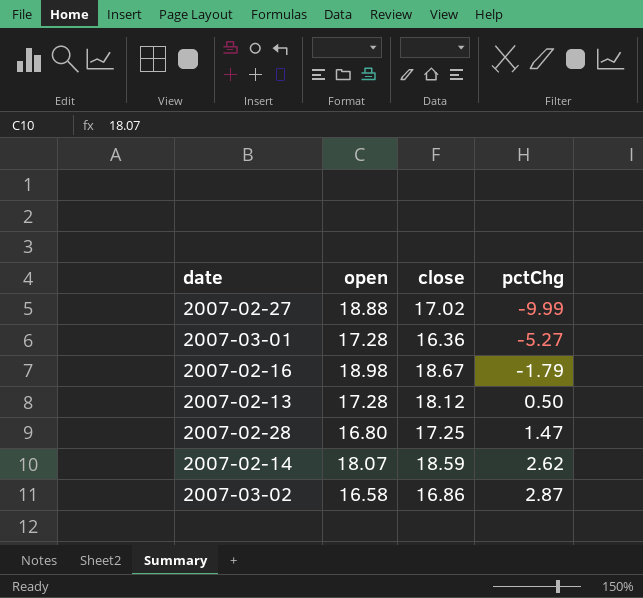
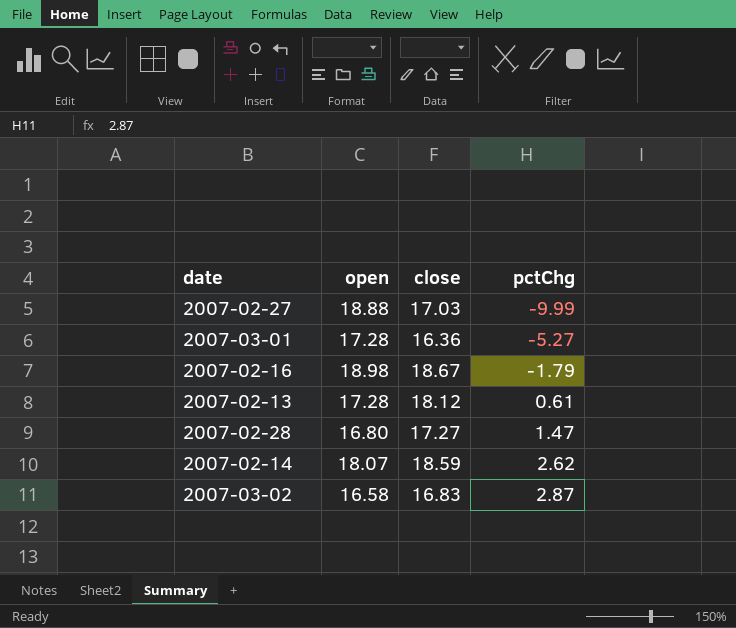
2007-02-27 | close: 17.02 -> 17.03
2007-02-13 | pctChg: 0.50 -> 0.61
2007-02-28 | close: 17.25 -> 17.27
2007-03-02 | close: 16.86 -> 16.83

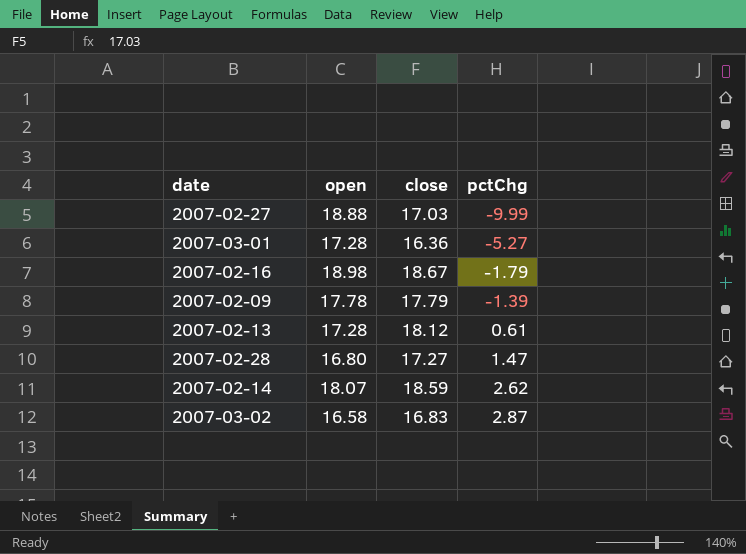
row 2007-02-09: none -> 17.78 | 17.79 | -1.39

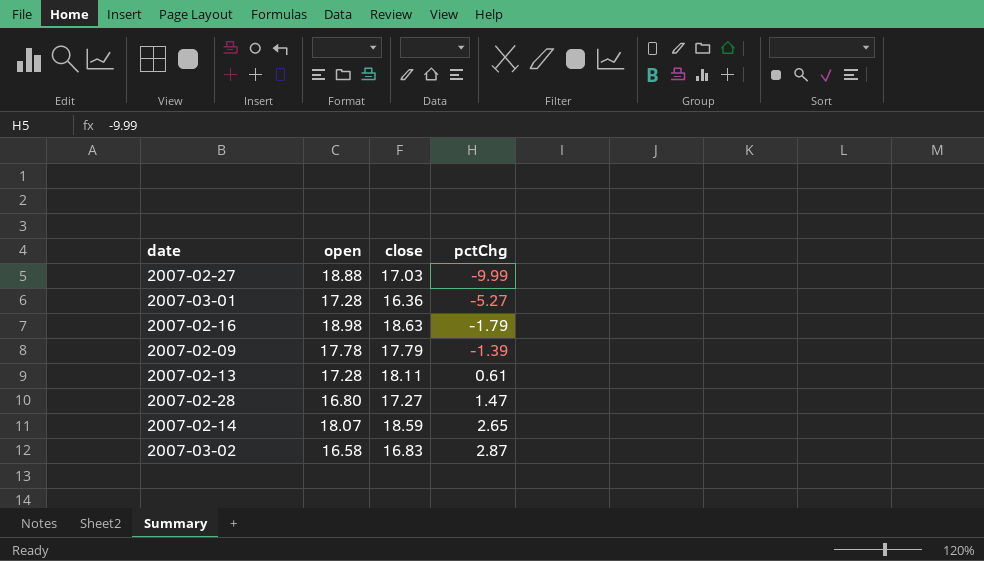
2007-02-16 | close: 18.67 -> 18.63
2007-02-13 | close: 18.12 -> 18.11
2007-02-14 | pctChg: 2.62 -> 2.65

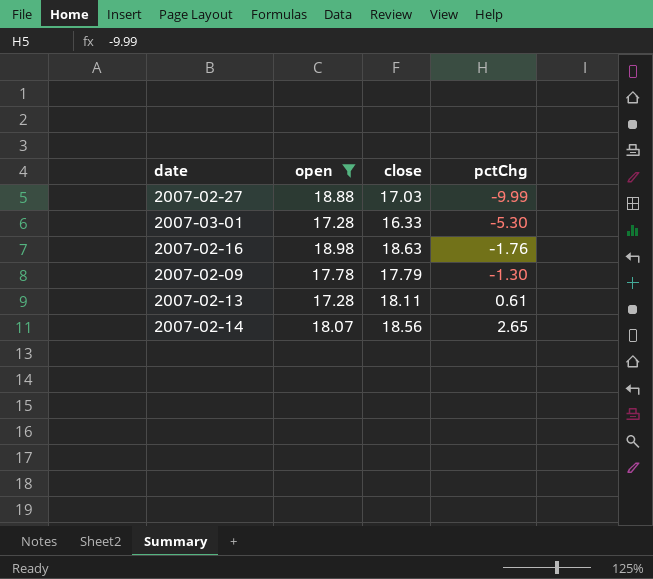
filter: none -> open >= 17.28
2007-03-01 | close: 16.36 -> 16.33
2007-03-01 | pctChg: -5.27 -> -5.30
2007-02-16 | pctChg: -1.79 -> -1.76
2007-02-09 | pctChg: -1.39 -> -1.30
2007-02-14 | close: 18.59 -> 18.56

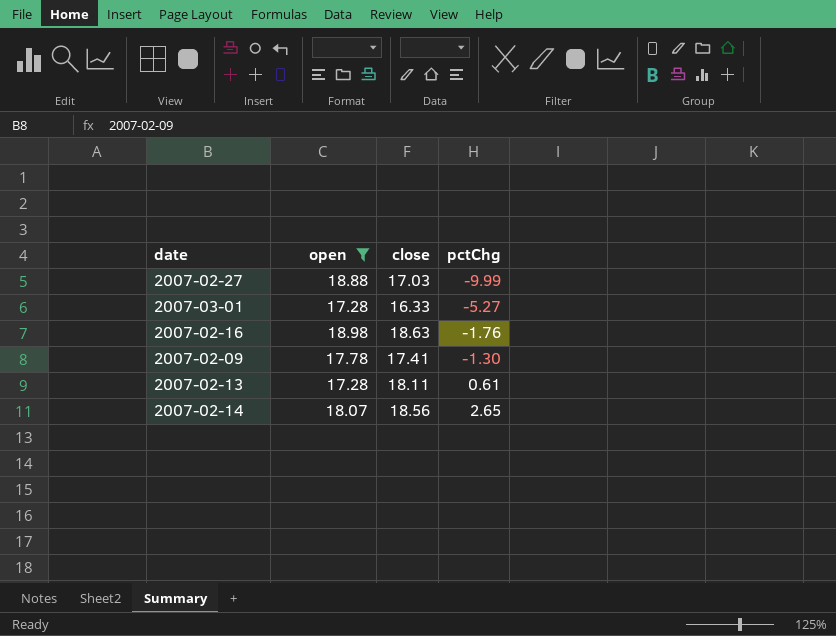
2007-03-01 | pctChg: -5.30 -> -5.27
2007-02-09 | close: 17.79 -> 17.41

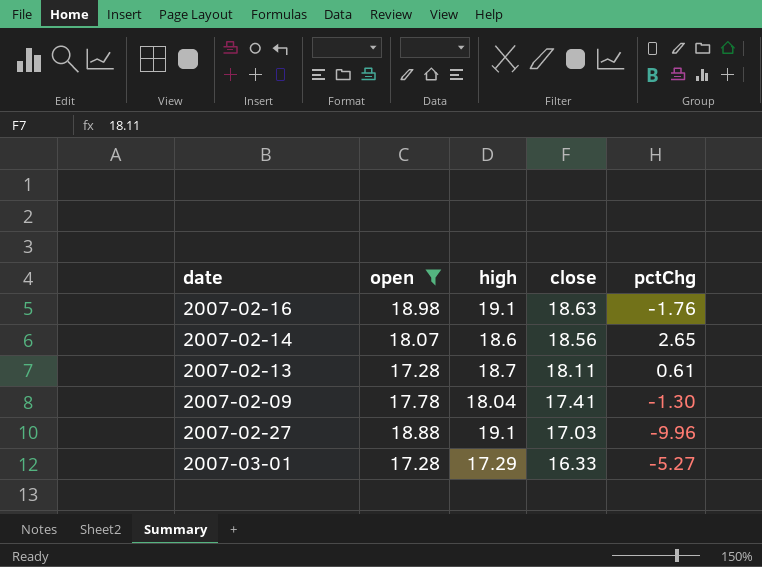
row order: pctChg ascending -> close descending
column high | position: none -> 3
2007-02-27 | pctChg: -9.99 -> -9.96

